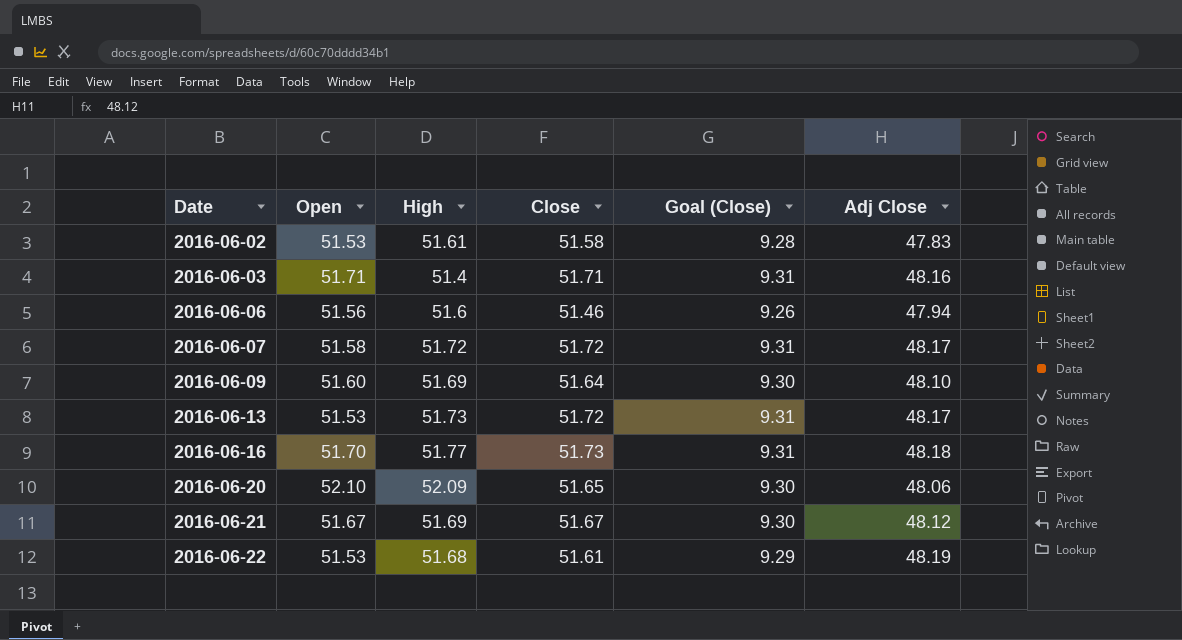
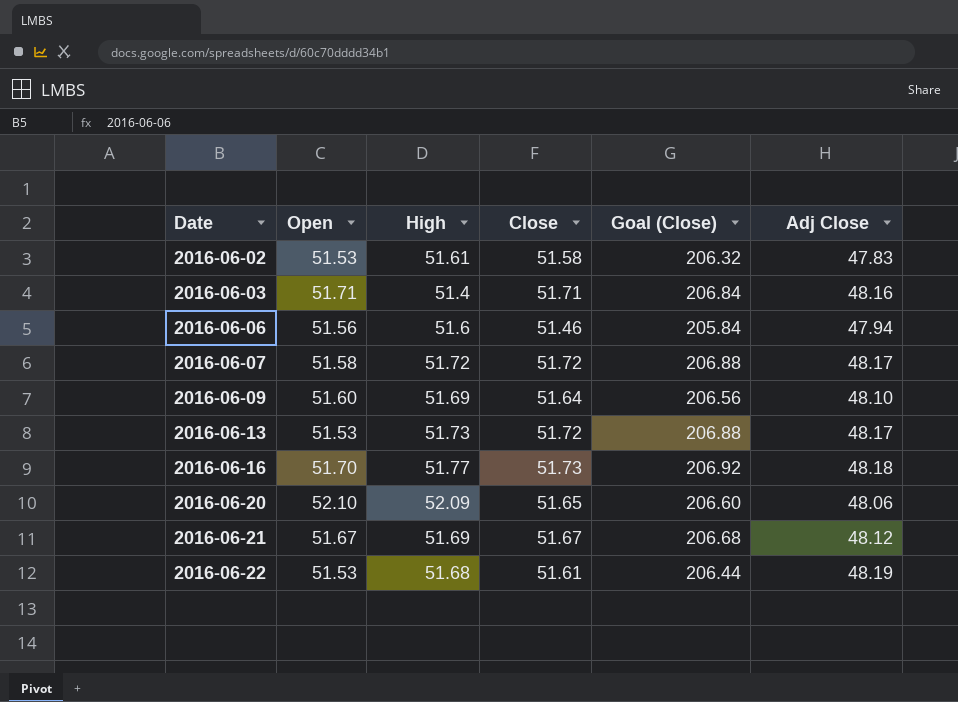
column Goal (Close) | formula: [Close] * 0.18 -> [Close] * 4

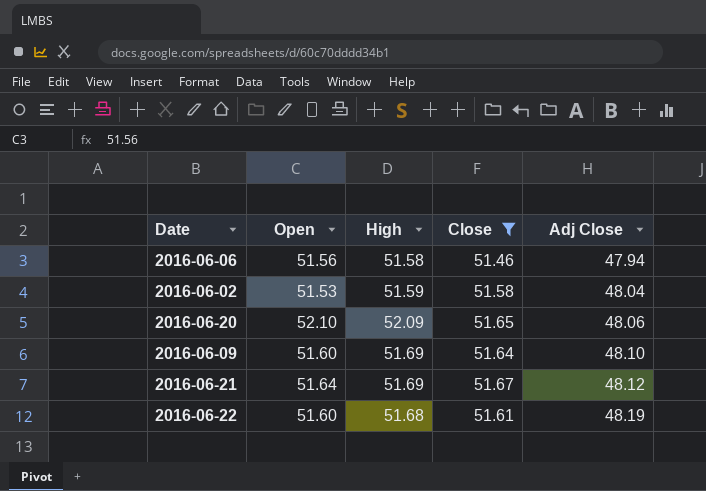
filter: none -> Close <= 51.67
row order: Date ascending -> Adj Close ascending
column Goal (Close) | formula: [Close] * 4 -> none
2016-06-06 | High: 51.6 -> 51.58
2016-06-02 | High: 51.61 -> 51.59
2016-06-02 | Adj Close: 47.83 -> 48.04
2016-06-21 | Open: 51.67 -> 51.64
2016-06-22 | Open: 51.53 -> 51.60

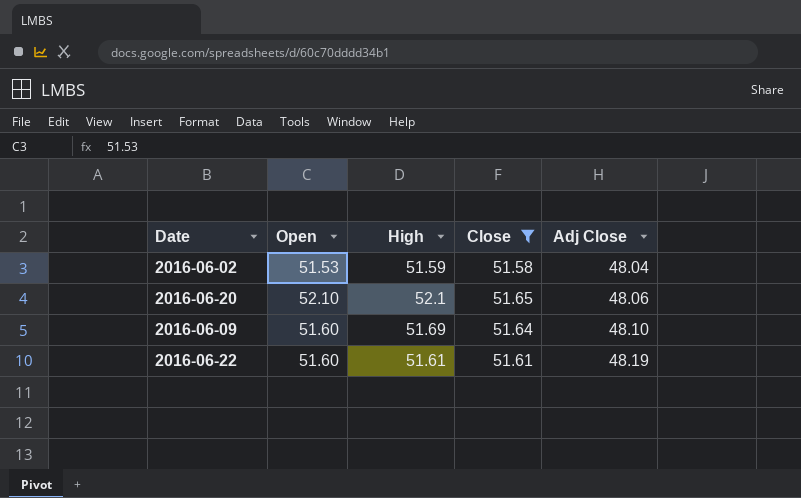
row 2016-06-06: 51.56 | 51.58 | 51.46 | 47.94 -> none
row 2016-06-21: 51.64 | 51.69 | 51.67 | 48.12 -> none
2016-06-20 | High: 52.09 -> 52.1
2016-06-22 | High: 51.68 -> 51.61

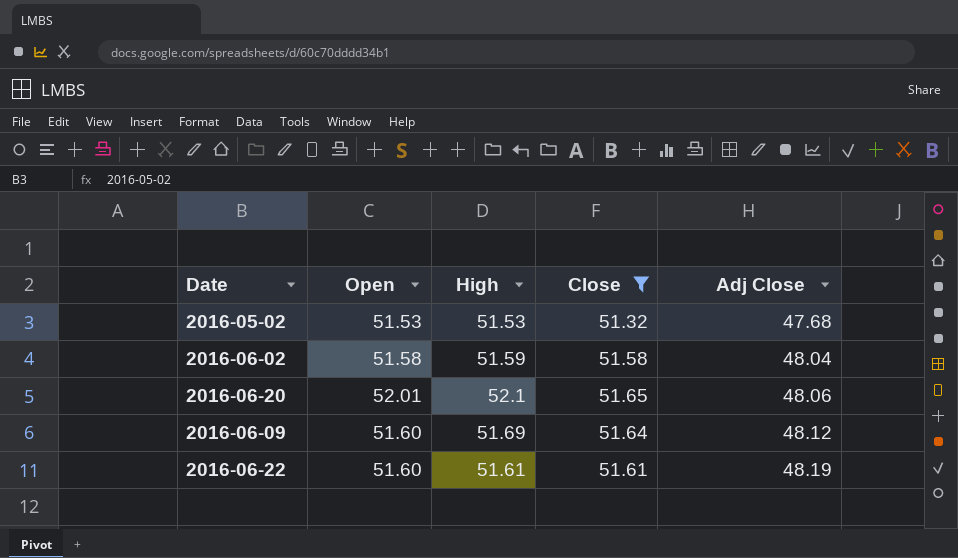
row 2016-05-02: none -> 51.53 | 51.53 | 51.32 | 47.68
2016-06-02 | Open: 51.53 -> 51.58
2016-06-20 | Open: 52.10 -> 52.01
2016-06-09 | Adj Close: 48.10 -> 48.12

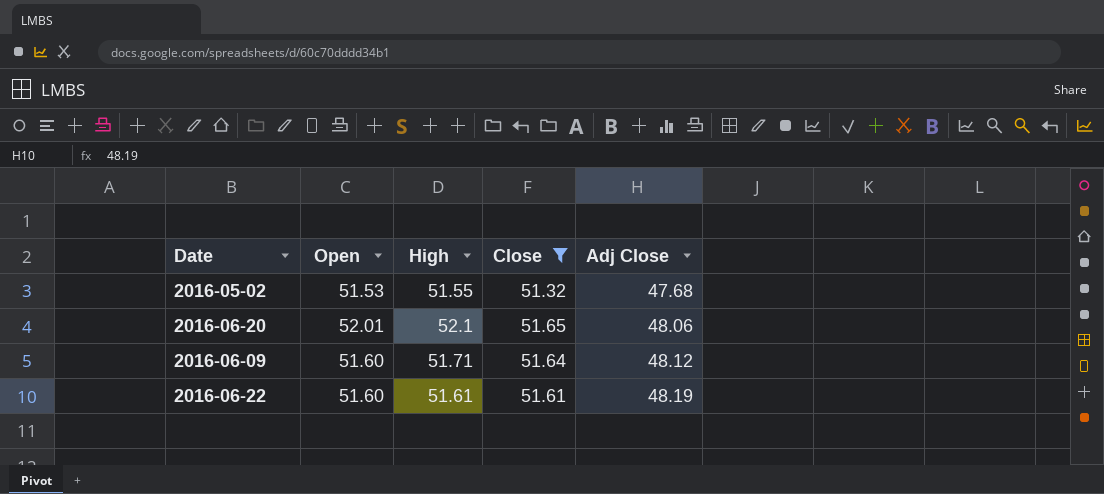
row 2016-06-02: 51.58 | 51.59 | 51.58 | 48.04 -> none
2016-05-02 | High: 51.53 -> 51.55
2016-06-09 | High: 51.69 -> 51.71

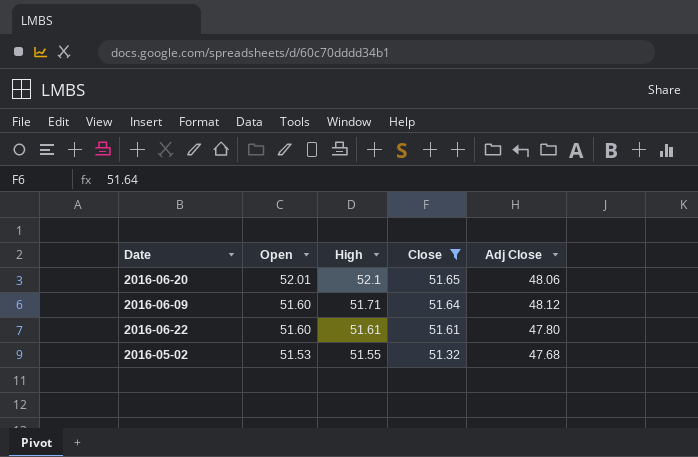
row order: Adj Close ascending -> Open descending
2016-06-22 | Adj Close: 48.19 -> 47.80

